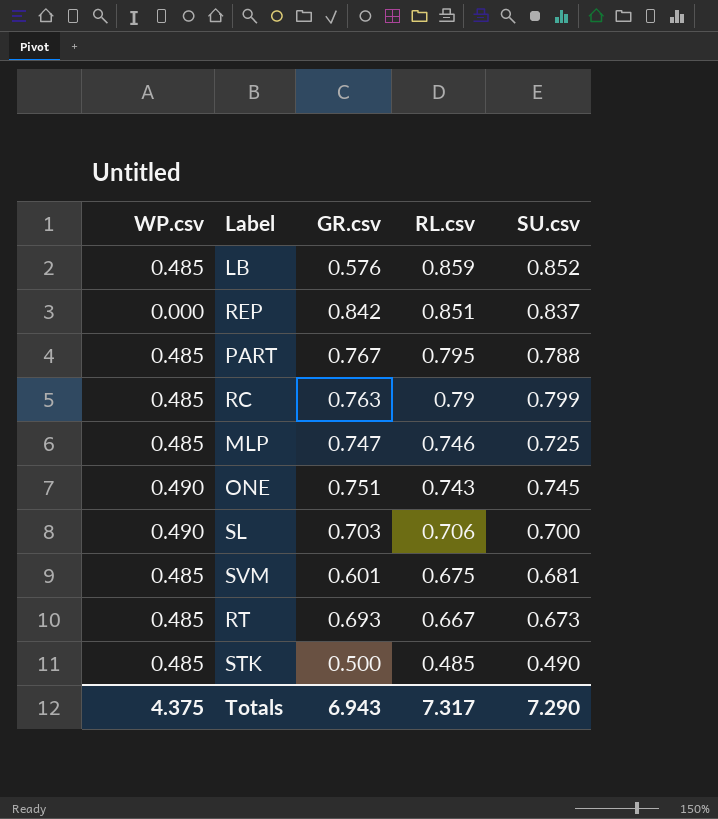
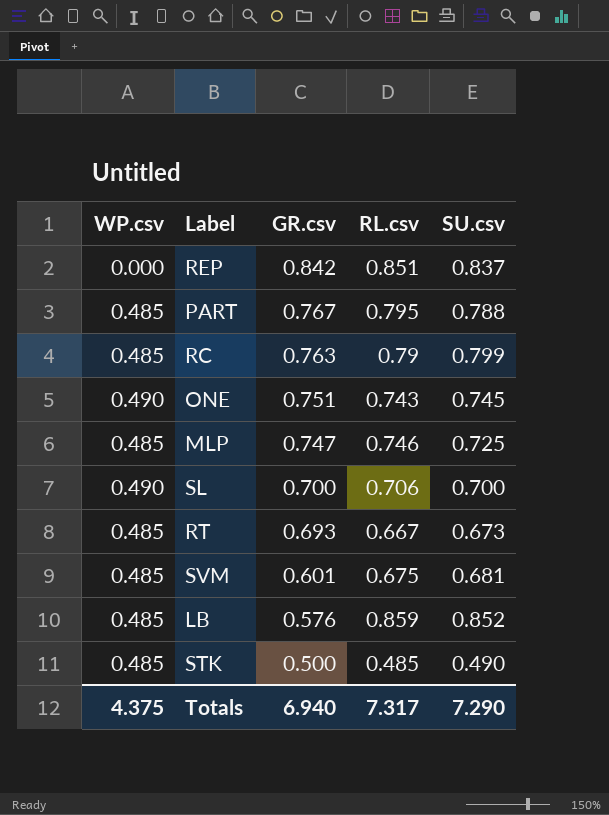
row order: RL.csv descending -> GR.csv descending
SL | GR.csv: 0.703 -> 0.700
Totals | GR.csv: 6.943 -> 6.940

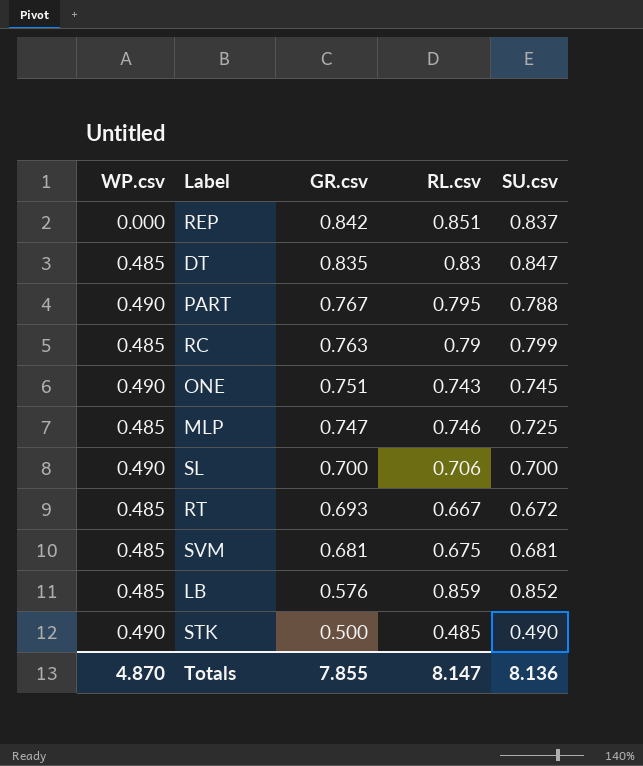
row DT: none -> 0.485 | 0.835 | 0.83 | 0.847
PART | WP.csv: 0.485 -> 0.490
RT | SU.csv: 0.673 -> 0.672
SVM | GR.csv: 0.601 -> 0.681
STK | WP.csv: 0.485 -> 0.490
Totals | WP.csv: 4.375 -> 4.870
Totals | GR.csv: 6.940 -> 7.855
Totals | RL.csv: 7.317 -> 8.147
Totals | SU.csv: 7.290 -> 8.136

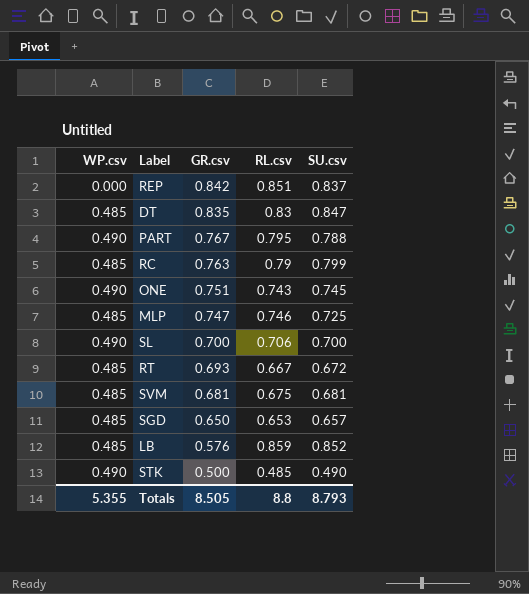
row SGD: none -> 0.485 | 0.650 | 0.653 | 0.657
Totals | WP.csv: 4.870 -> 5.355
Totals | GR.csv: 7.855 -> 8.505
Totals | RL.csv: 8.147 -> 8.8
Totals | SU.csv: 8.136 -> 8.793

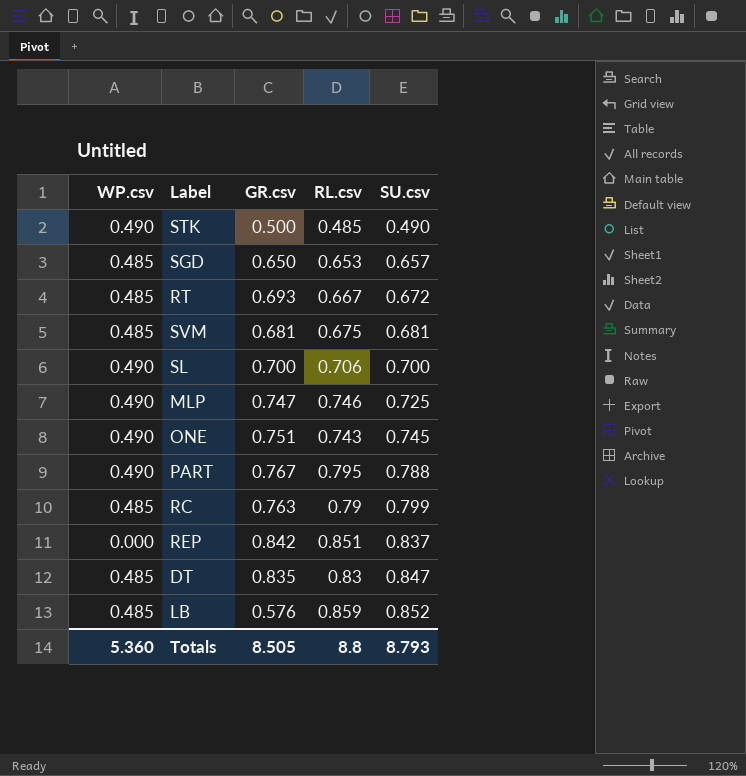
row order: GR.csv descending -> SU.csv ascending
MLP | WP.csv: 0.485 -> 0.490
Totals | WP.csv: 5.355 -> 5.360

